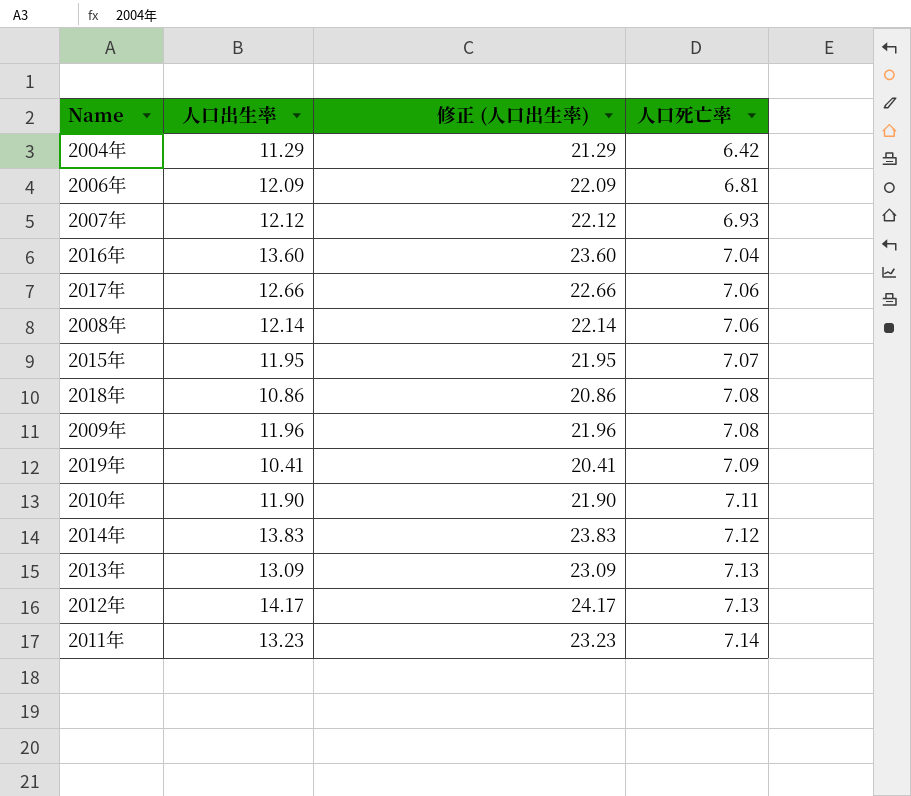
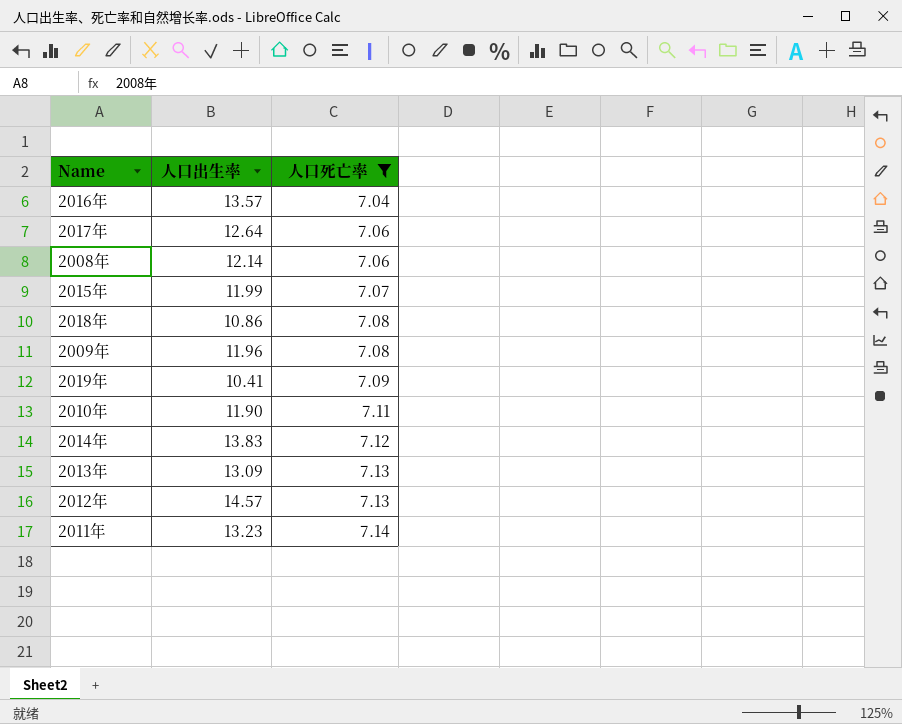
filter: none -> 人口死亡率 >= 7.04
column 修正 (人口出生率) | formula: [人口出生率] + 10 -> none
2016年 | 人口出生率: 13.60 -> 13.57
2017年 | 人口出生率: 12.66 -> 12.64
2015年 | 人口出生率: 11.95 -> 11.99
2012年 | 人口出生率: 14.17 -> 14.57

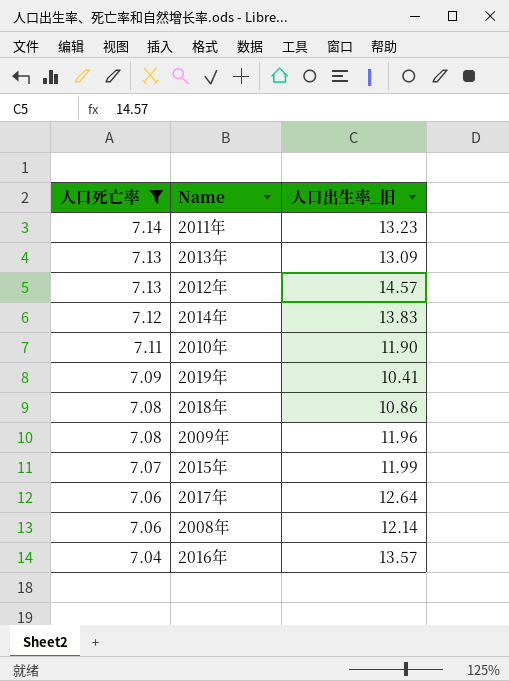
row order: 人口死亡率 ascending -> 人口死亡率 descending
column 人口死亡率 | position: 3 -> 1
column name: 人口出生率 -> 人口出生率_旧

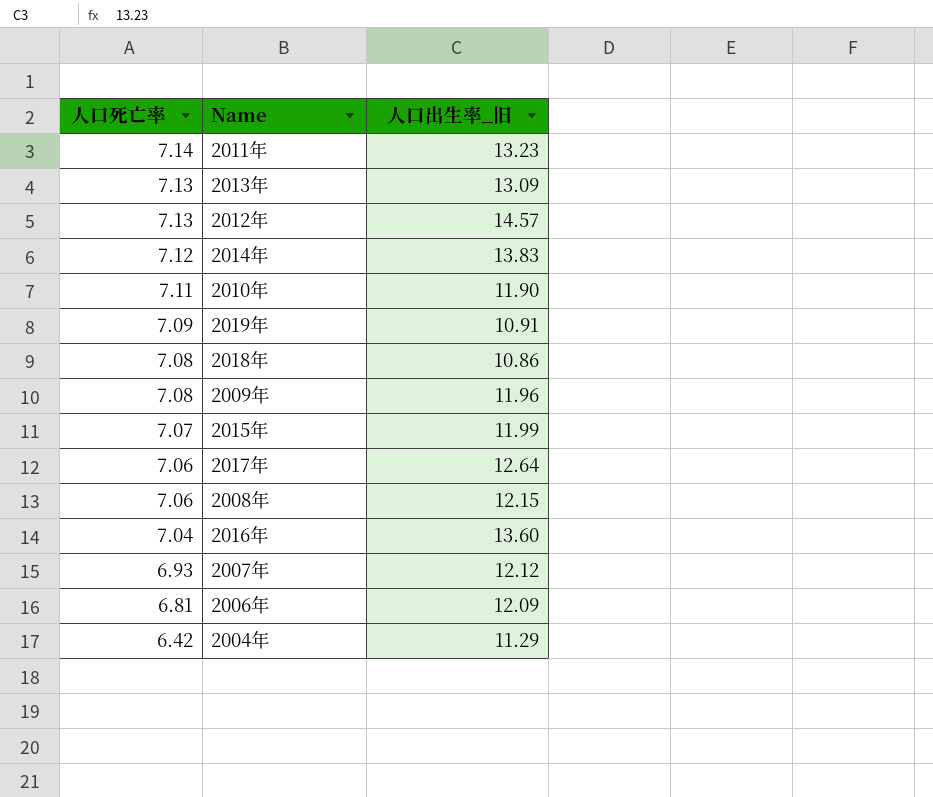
filter: 人口死亡率 >= 7.04 -> none
2019年 | 人口出生率_旧: 10.41 -> 10.91
2008年 | 人口出生率_旧: 12.14 -> 12.15
2016年 | 人口出生率_旧: 13.57 -> 13.60

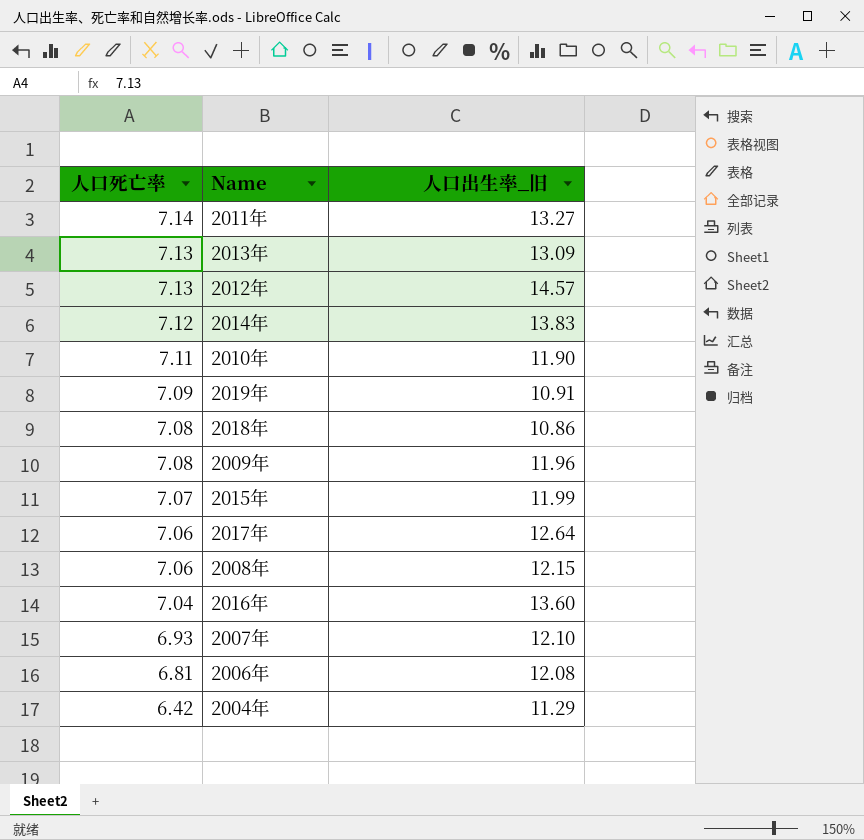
2011年 | 人口出生率_旧: 13.23 -> 13.27
2007年 | 人口出生率_旧: 12.12 -> 12.10
2006年 | 人口出生率_旧: 12.09 -> 12.08

